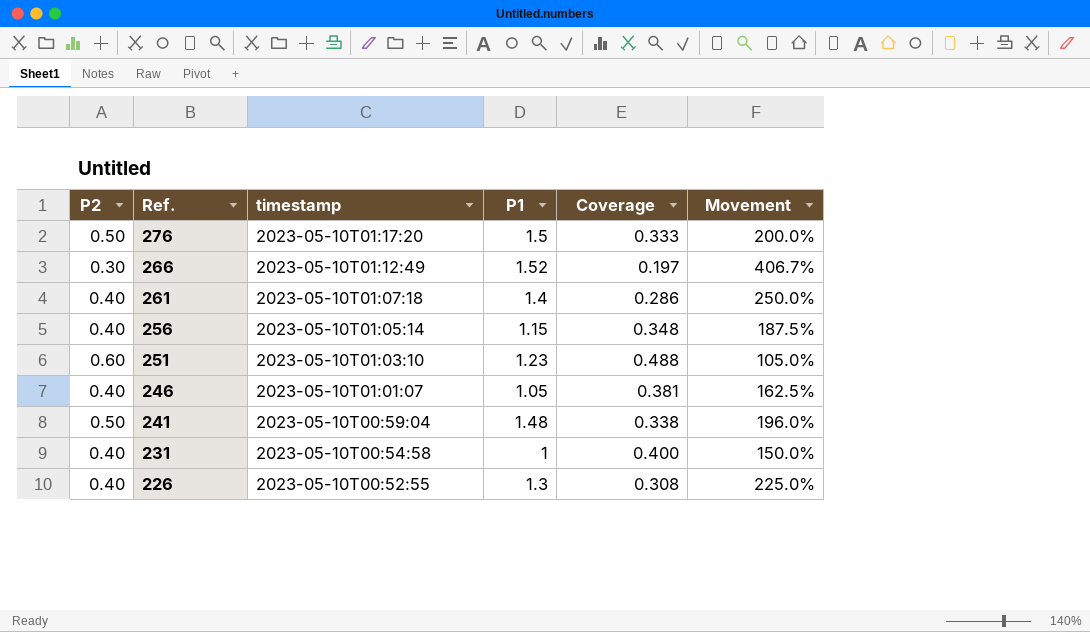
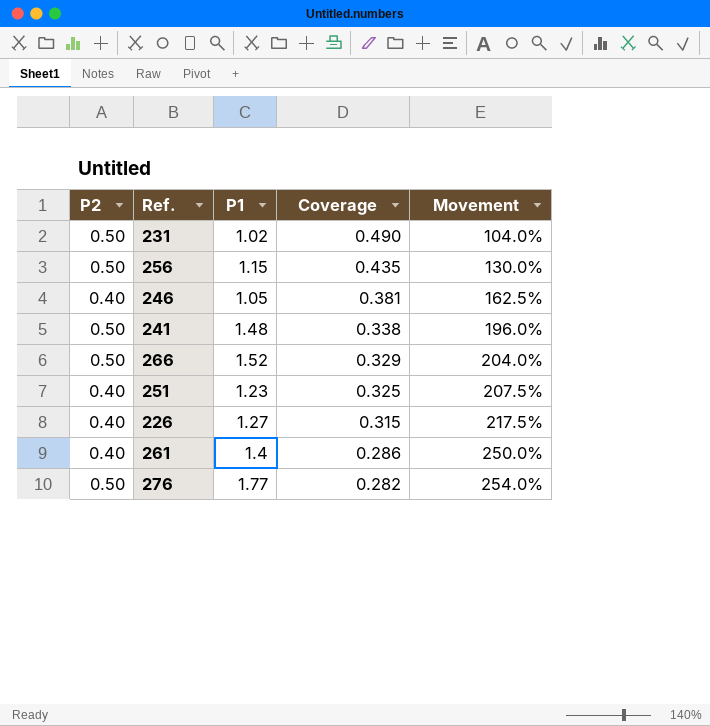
row order: Ref. descending -> Coverage descending
column timestamp | position: 3 -> none
231 | P2: 0.40 -> 0.50
231 | P1: 1 -> 1.02
231 | Coverage: 0.400 -> 0.490
231 | Movement: 150.0% -> 104.0%
256 | P2: 0.40 -> 0.50
256 | Coverage: 0.348 -> 0.435
256 | Movement: 187.5% -> 130.0%
266 | P2: 0.30 -> 0.50
266 | Coverage: 0.197 -> 0.329
266 | Movement: 406.7% -> 204.0%
251 | P2: 0.60 -> 0.40
251 | Coverage: 0.488 -> 0.325
251 | Movement: 105.0% -> 207.5%
226 | P1: 1.3 -> 1.27
226 | Coverage: 0.308 -> 0.315
226 | Movement: 225.0% -> 217.5%
276 | P1: 1.5 -> 1.77
276 | Coverage: 0.333 -> 0.282
276 | Movement: 200.0% -> 254.0%

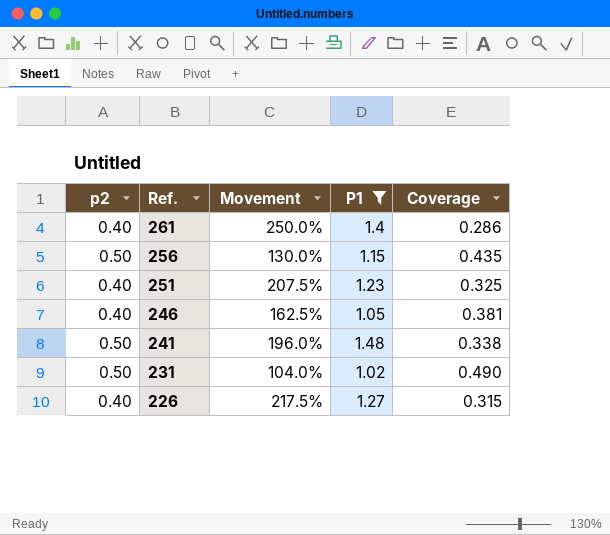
filter: none -> P1 <= 1.48
row order: Coverage descending -> Ref. descending
column name: P2 -> p2
column Movement | position: 5 -> 3

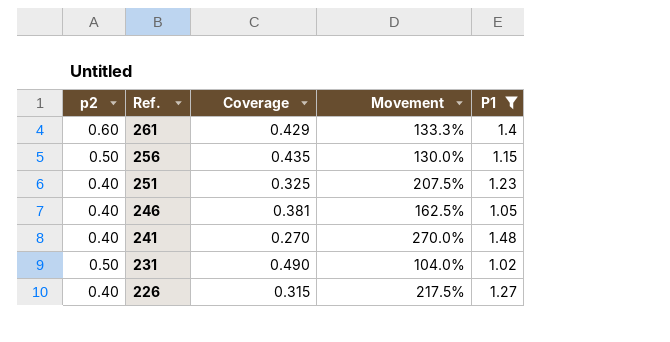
column Coverage | position: 5 -> 3
261 | p2: 0.40 -> 0.60
261 | Coverage: 0.286 -> 0.429
261 | Movement: 250.0% -> 133.3%
241 | p2: 0.50 -> 0.40
241 | Coverage: 0.338 -> 0.270
241 | Movement: 196.0% -> 270.0%

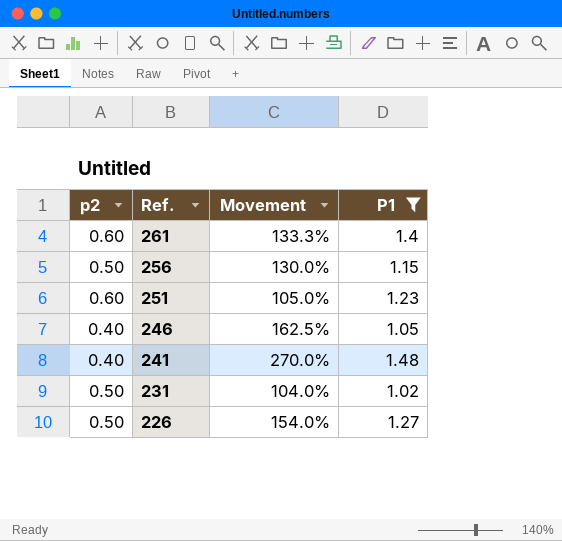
column Coverage | formula: [p2] / [P1] -> none
251 | p2: 0.40 -> 0.60
251 | Movement: 207.5% -> 105.0%
226 | p2: 0.40 -> 0.50
226 | Movement: 217.5% -> 154.0%

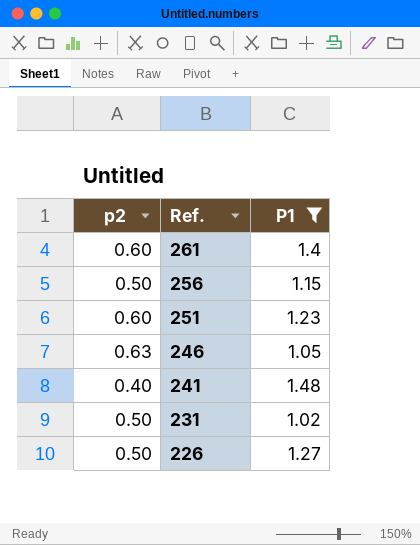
column Movement | formula: ([P1] - [p2]) / [p2] -> none
246 | p2: 0.40 -> 0.63

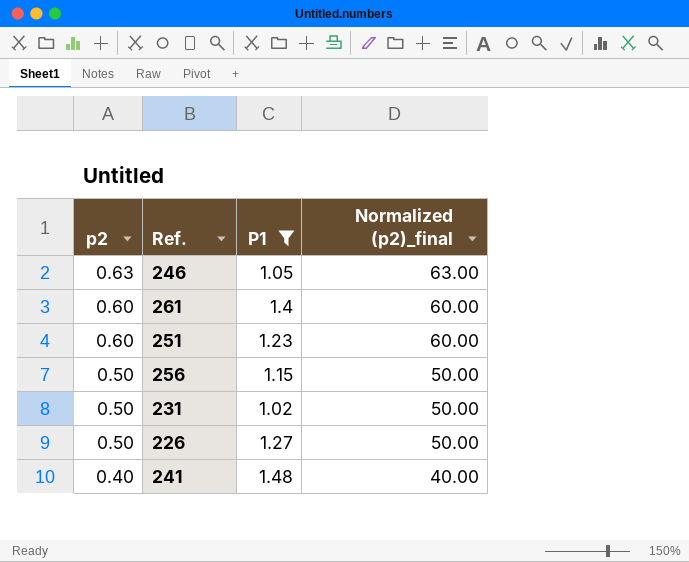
row order: Ref. descending -> p2 descending
column Normalized (p2)_final | formula: none -> [p2] * 100

